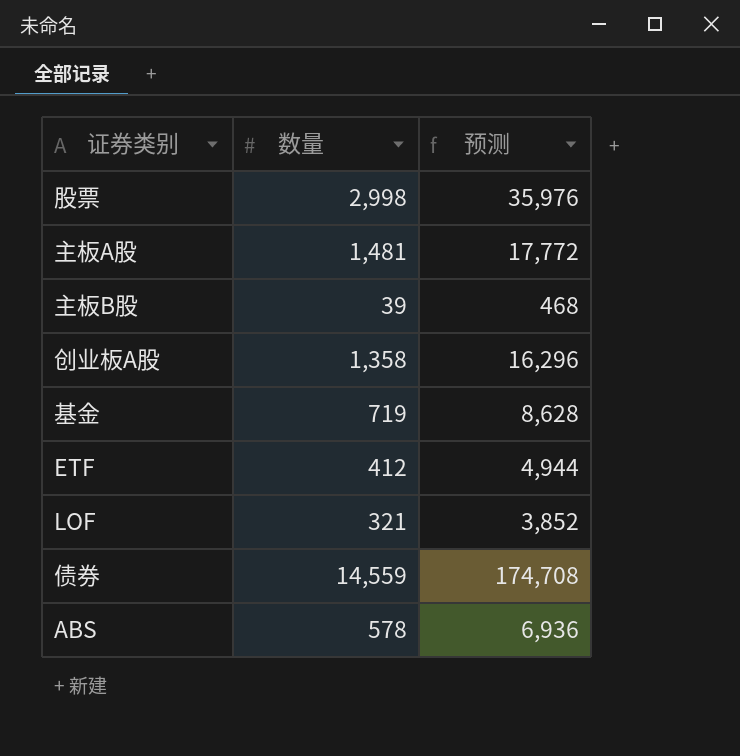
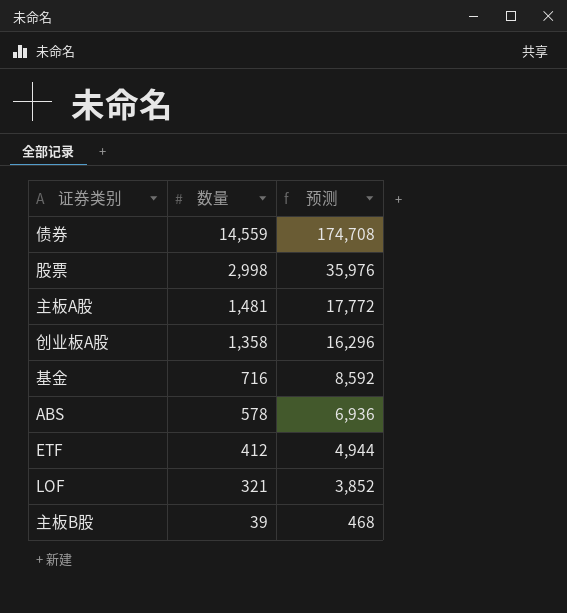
row order: none -> 数量 descending
基金 | 数量: 719 -> 716
基金 | 预测: 8,628 -> 8,592

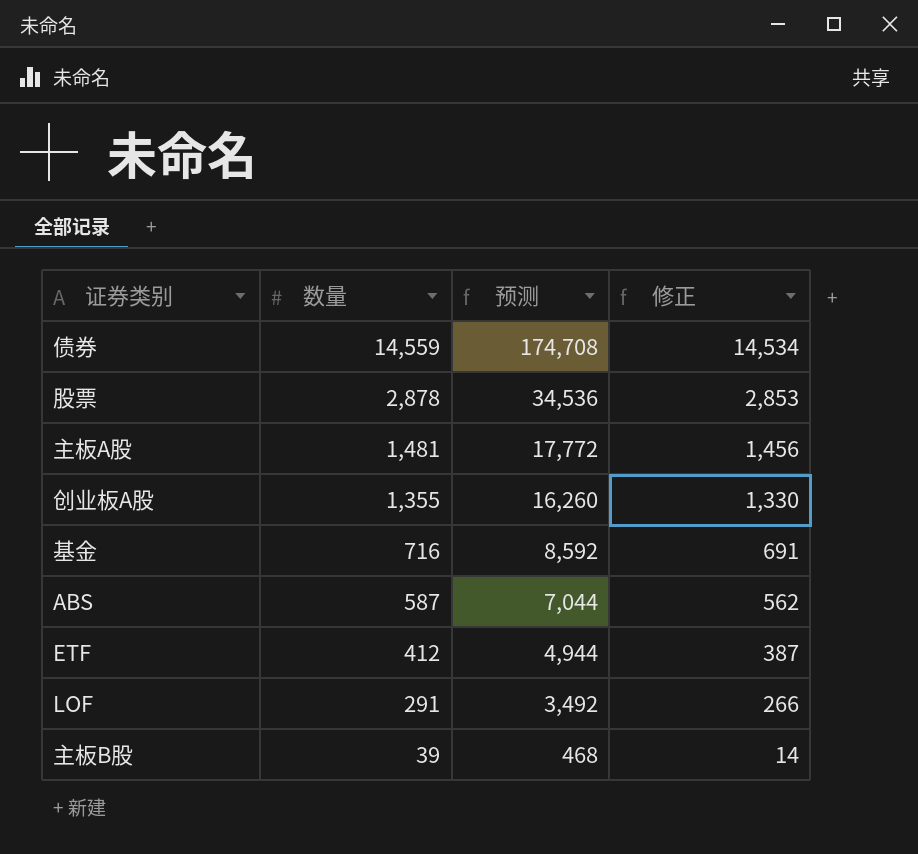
column 修正 | formula: none -> [数量] - 25
股票 | 数量: 2,998 -> 2,878
股票 | 预测: 35,976 -> 34,536
创业板A股 | 数量: 1,358 -> 1,355
创业板A股 | 预测: 16,296 -> 16,260
ABS | 数量: 578 -> 587
ABS | 预测: 6,936 -> 7,044
LOF | 数量: 321 -> 291
LOF | 预测: 3,852 -> 3,492

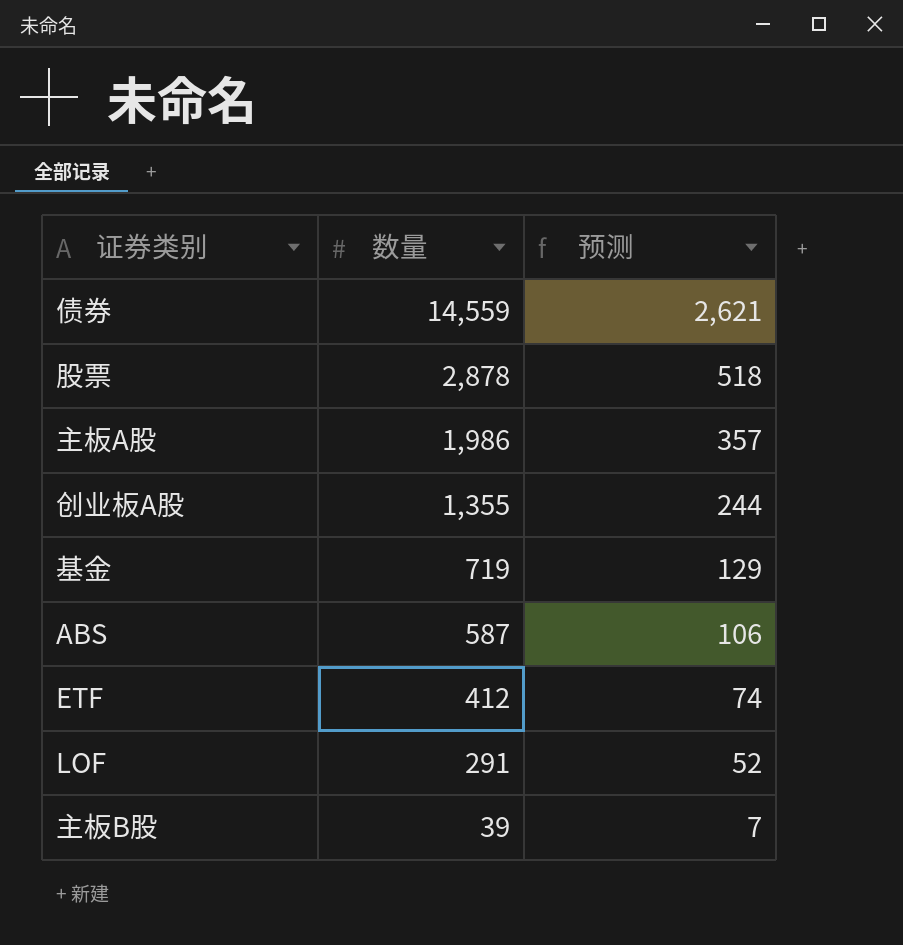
column 修正 | formula: [数量] - 25 -> none
column 预测 | formula: [数量] * 12 -> [数量] * 0.18
主板A股 | 数量: 1,481 -> 1,986
基金 | 数量: 716 -> 719

